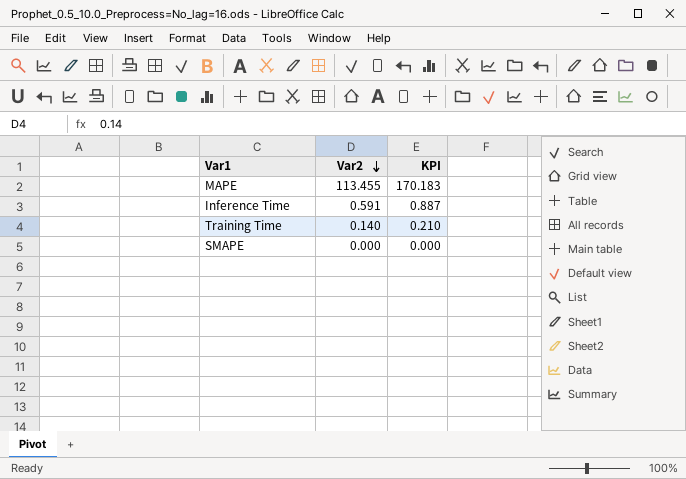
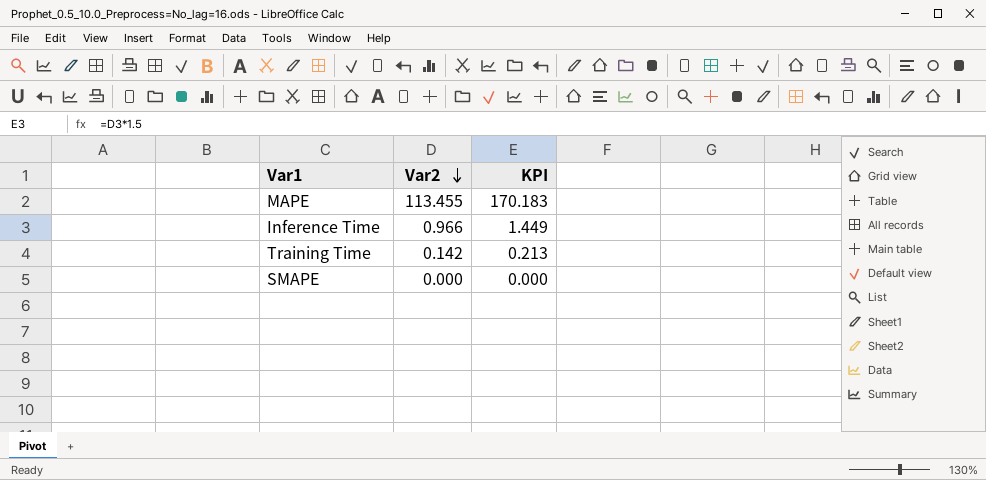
Inference Time | Var2: 0.591 -> 0.966
Inference Time | KPI: 0.887 -> 1.449
Training Time | Var2: 0.140 -> 0.142
Training Time | KPI: 0.210 -> 0.213

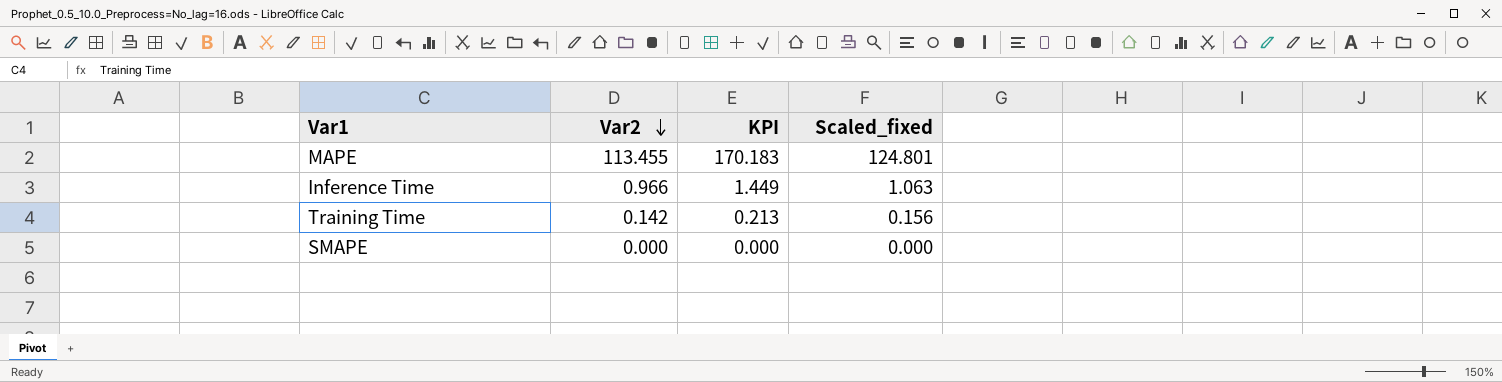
column Scaled_fixed | formula: none -> [Var2] * 1.1

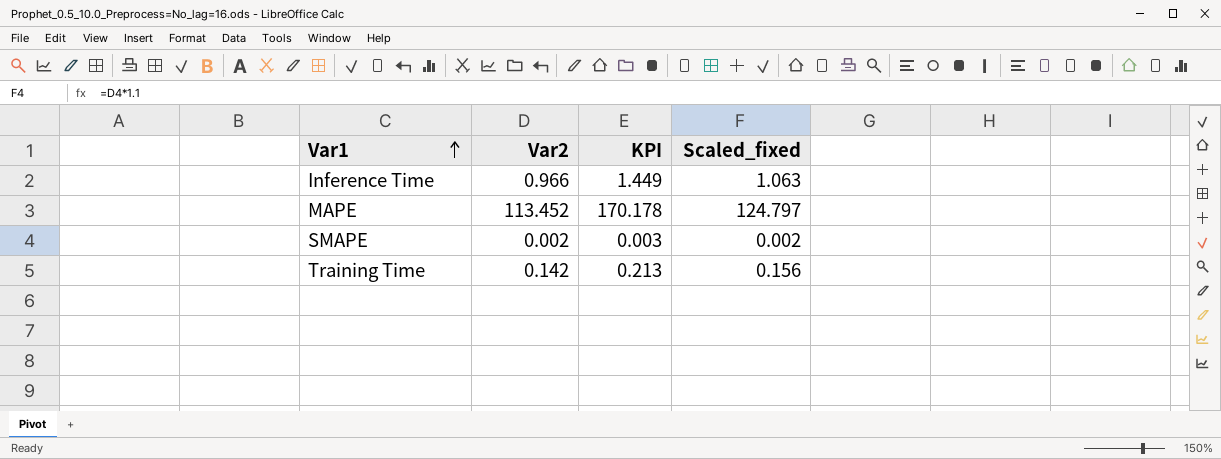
row order: Var2 descending -> Var1 ascending
MAPE | Var2: 113.455 -> 113.452
MAPE | KPI: 170.183 -> 170.178
MAPE | Scaled_fixed: 124.801 -> 124.797
SMAPE | Var2: 0.000 -> 0.002
SMAPE | KPI: 0.000 -> 0.003
SMAPE | Scaled_fixed: 0.000 -> 0.002

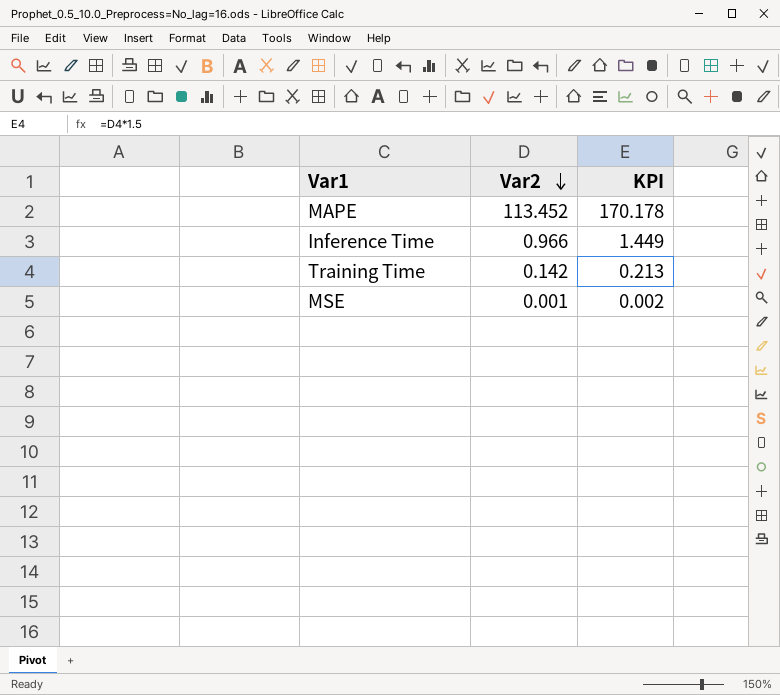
row order: Var1 ascending -> Var2 descending
column Scaled_fixed | formula: [Var2] * 1.1 -> none
row SMAPE: 0.002 | 0.003 | 0.002 -> none
row MSE: none -> 0.001 | 0.002

